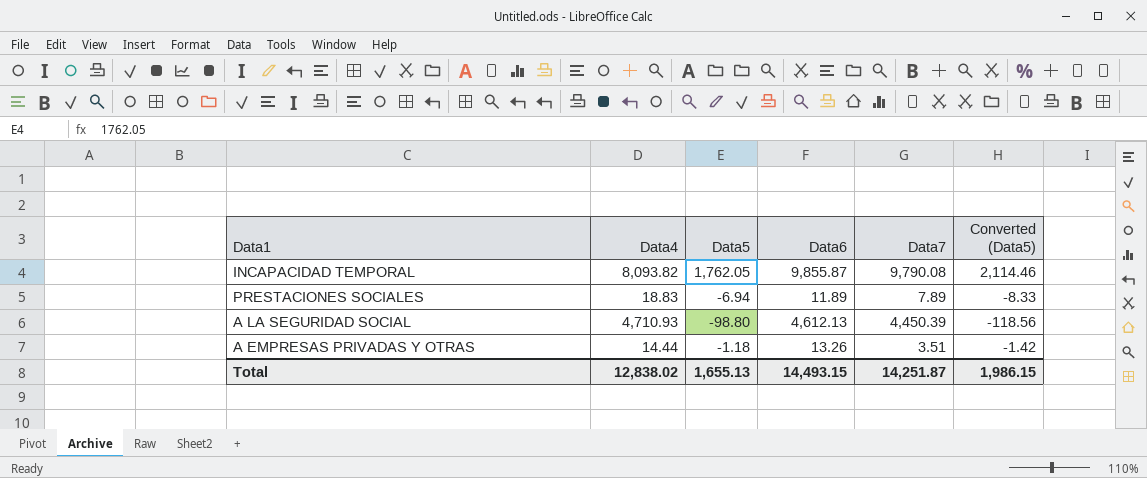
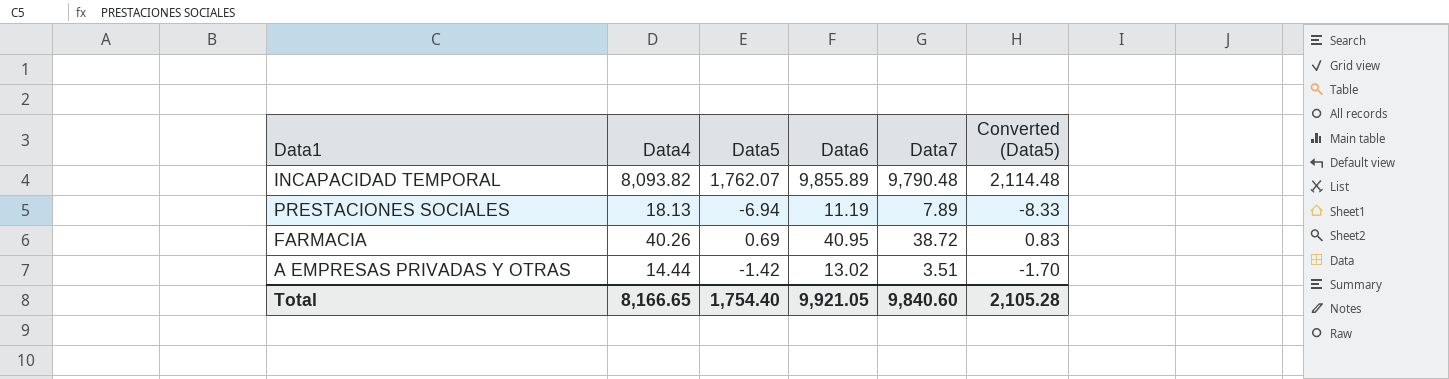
row A LA SEGURIDAD SOCIAL: 4,710.93 | -98.80 | 4,612.13 | 4,450.39 | -118.56 -> none
INCAPACIDAD TEMPORAL | Data5: 1,762.05 -> 1,762.07
INCAPACIDAD TEMPORAL | Data6: 9,855.87 -> 9,855.89
INCAPACIDAD TEMPORAL | Data7: 9,790.08 -> 9,790.48
INCAPACIDAD TEMPORAL | Converted (Data5): 2,114.46 -> 2,114.48
PRESTACIONES SOCIALES | Data4: 18.83 -> 18.13
PRESTACIONES SOCIALES | Data6: 11.89 -> 11.19
row FARMACIA: none -> 40.26 | 0.69 | 40.95 | 38.72 | 0.83
A EMPRESAS PRIVADAS Y OTRAS | Data5: -1.18 -> -1.42
A EMPRESAS PRIVADAS Y OTRAS | Data6: 13.26 -> 13.02
A EMPRESAS PRIVADAS Y OTRAS | Converted (Data5): -1.42 -> -1.70
Total | Data4: 12,838.02 -> 8,166.65
Total | Data5: 1,655.13 -> 1,754.40
Total | Data6: 14,493.15 -> 9,921.05
Total | Data7: 14,251.87 -> 9,840.60
Total | Converted (Data5): 1,986.15 -> 2,105.28

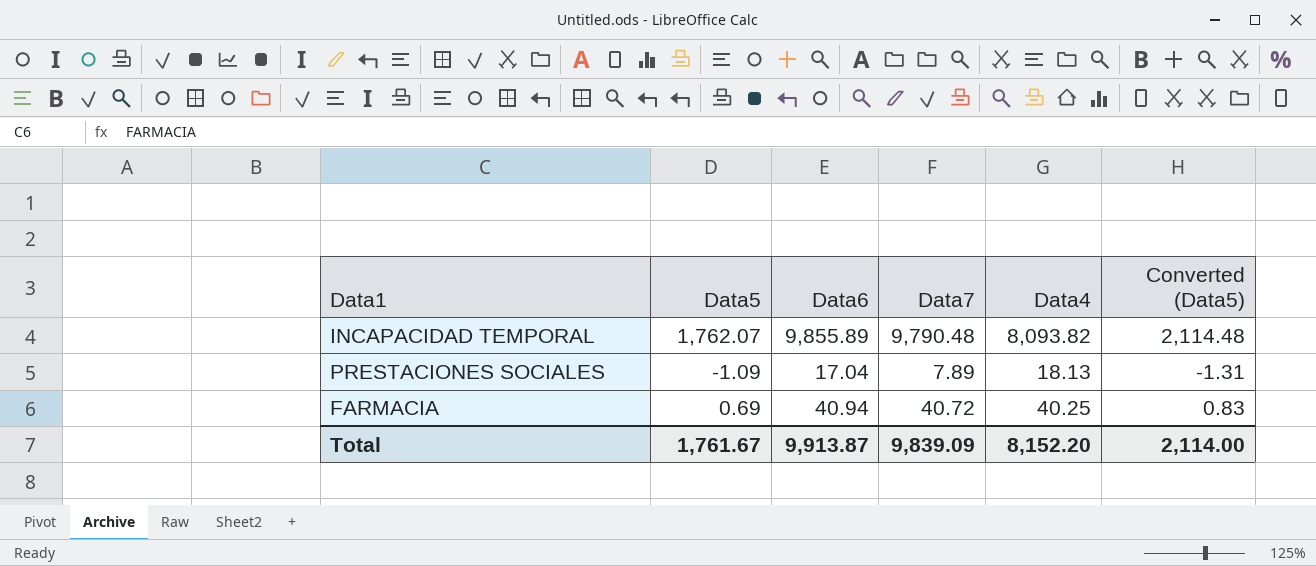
column Data4 | position: 2 -> 5
row A EMPRESAS PRIVADAS Y OTRAS: 14.44 | -1.42 | 13.02 | 3.51 | -1.70 -> none
PRESTACIONES SOCIALES | Data5: -6.94 -> -1.09
PRESTACIONES SOCIALES | Data6: 11.19 -> 17.04
PRESTACIONES SOCIALES | Converted (Data5): -8.33 -> -1.31
FARMACIA | Data6: 40.95 -> 40.94
FARMACIA | Data7: 38.72 -> 40.72
FARMACIA | Data4: 40.26 -> 40.25
Total | Data5: 1,754.40 -> 1,761.67
Total | Data6: 9,921.05 -> 9,913.87
Total | Data7: 9,840.60 -> 9,839.09
Total | Data4: 8,166.65 -> 8,152.20
Total | Converted (Data5): 2,105.28 -> 2,114.00

